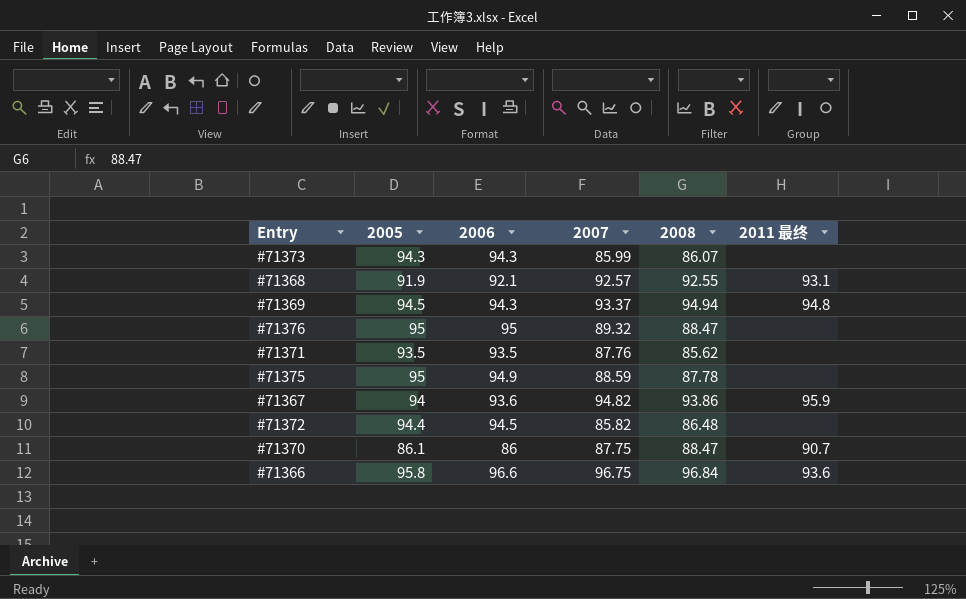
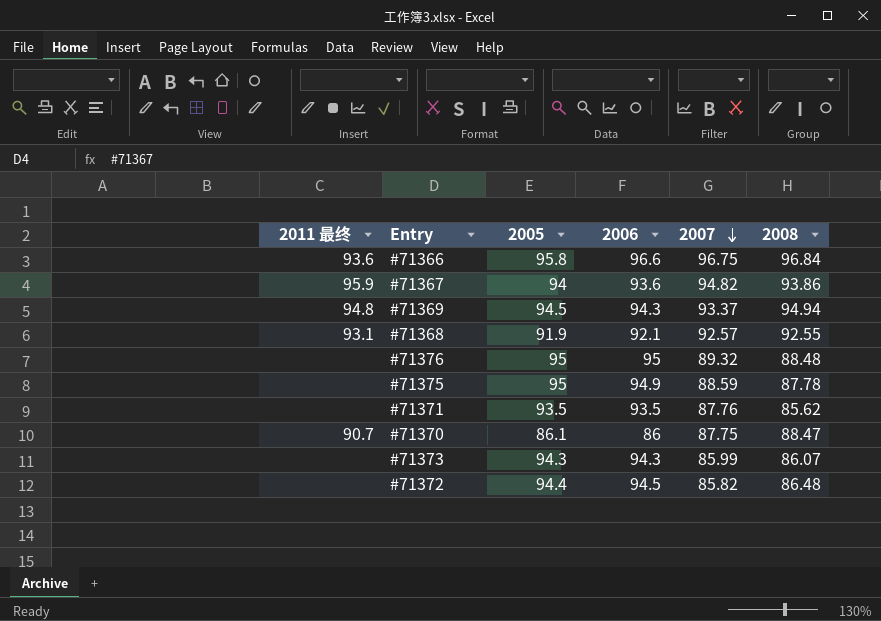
row order: none -> 2007 descending
column 2011 最终 | position: 6 -> 1
#71376 | 2008: 88.47 -> 88.48

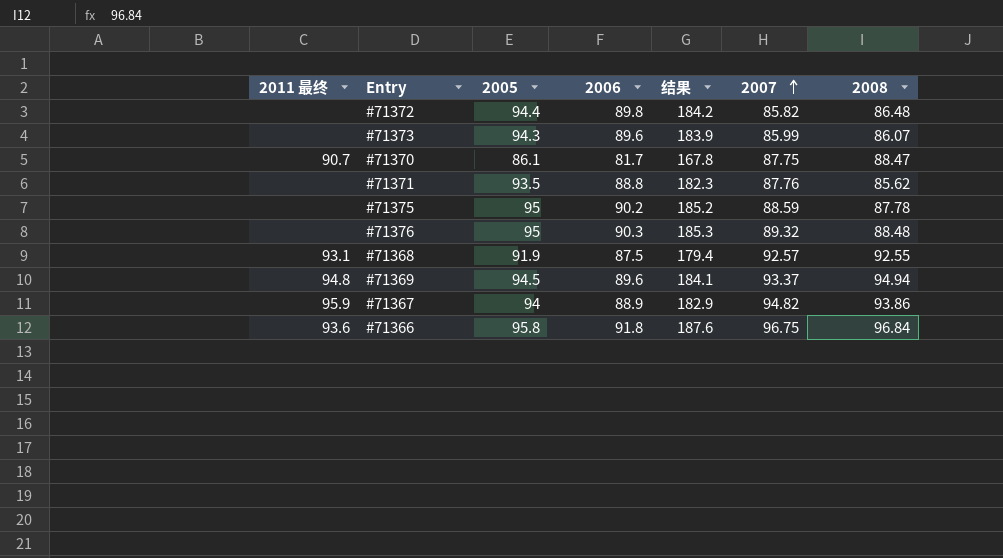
row order: 2007 descending -> 2007 ascending
column 结果 | formula: none -> [2005] + [2006]
#71372 | 2006: 94.5 -> 89.8
#71373 | 2006: 94.3 -> 89.6
#71370 | 2006: 86 -> 81.7
#71371 | 2006: 93.5 -> 88.8
#71375 | 2006: 94.9 -> 90.2
#71376 | 2006: 95 -> 90.3
#71368 | 2006: 92.1 -> 87.5
#71369 | 2006: 94.3 -> 89.6
#71367 | 2006: 93.6 -> 88.9
#71366 | 2006: 96.6 -> 91.8

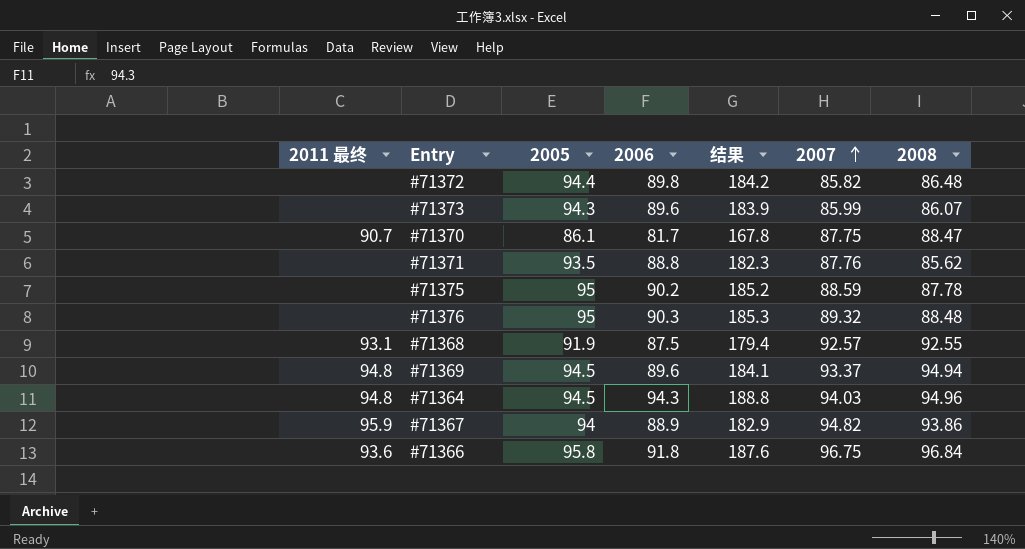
row #71364: none -> 94.8 | 94.5 | 94.3 | 188.8 | 94.03 | 94.96

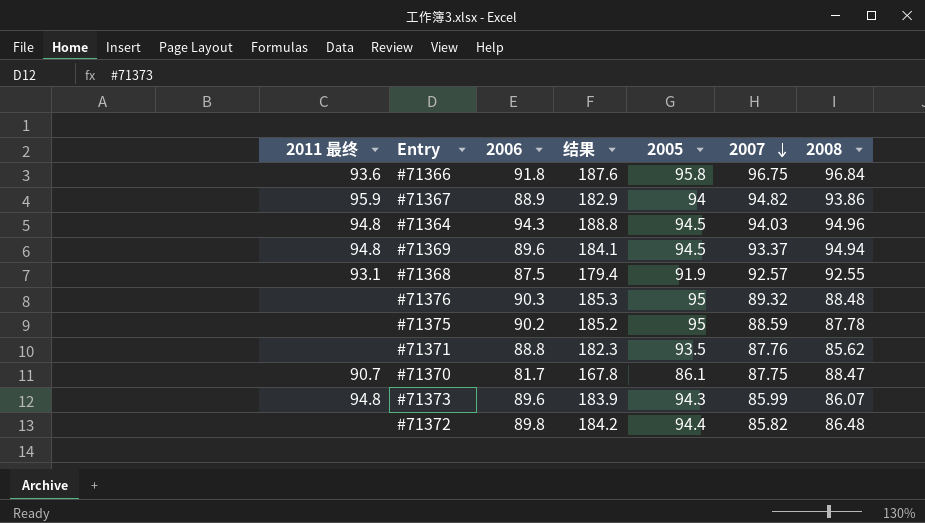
row order: 2007 ascending -> 2007 descending
column 2005 | position: 3 -> 5
#71373 | 2011 最终: none -> 94.8

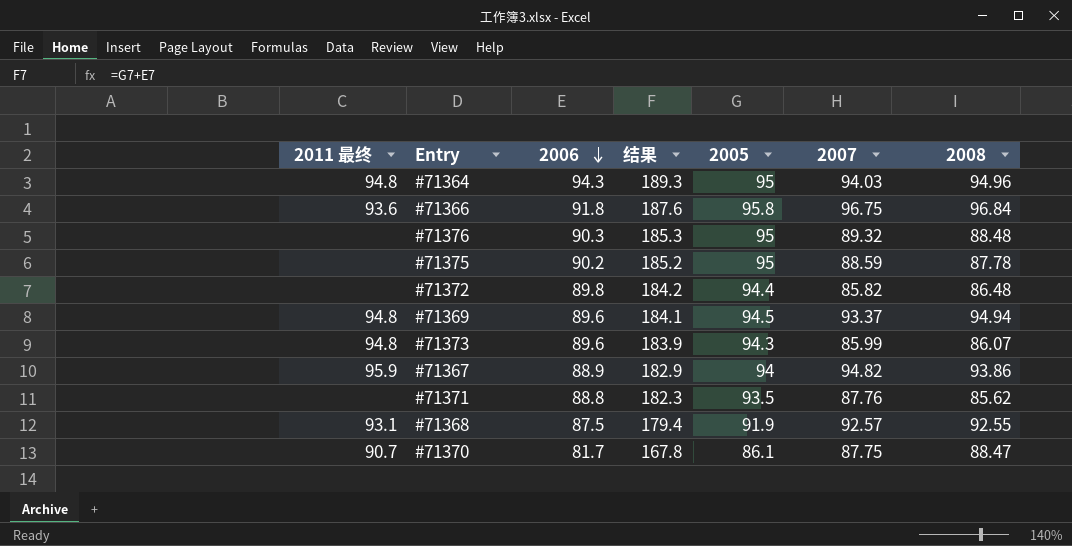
row order: 2007 descending -> 2006 descending
#71364 | 结果: 188.8 -> 189.3
#71364 | 2005: 94.5 -> 95

